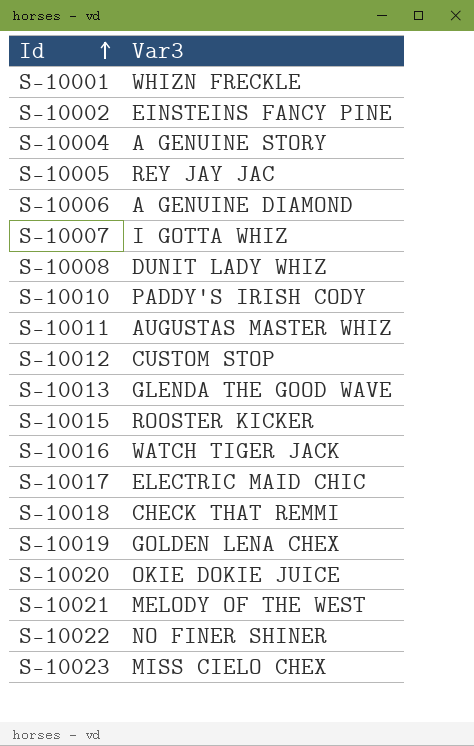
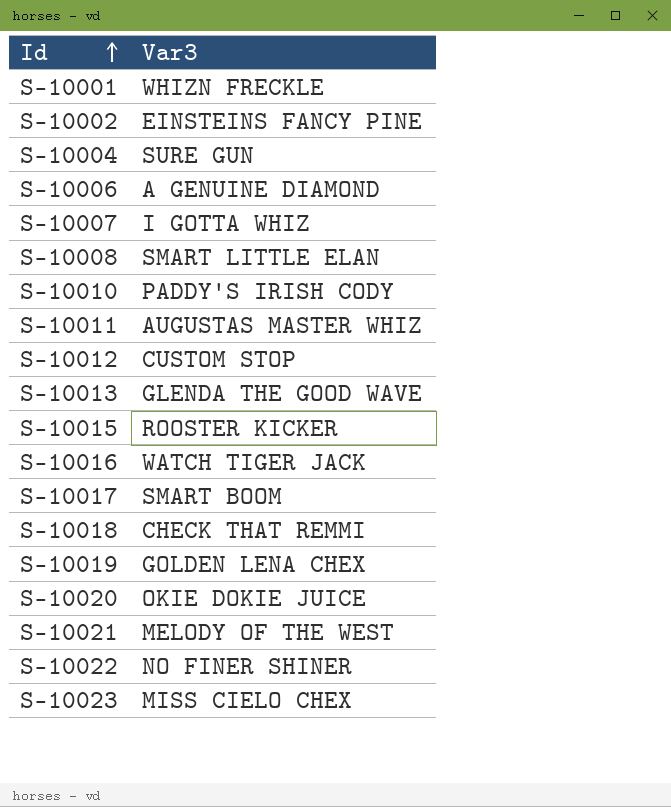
row S-10005: REY JAY JAC -> none
S-10004 | Var3: A GENUINE STORY -> SURE GUN
S-10008 | Var3: DUNIT LADY WHIZ -> SMART LITTLE ELAN
S-10017 | Var3: ELECTRIC MAID CHIC -> SMART BOOM

